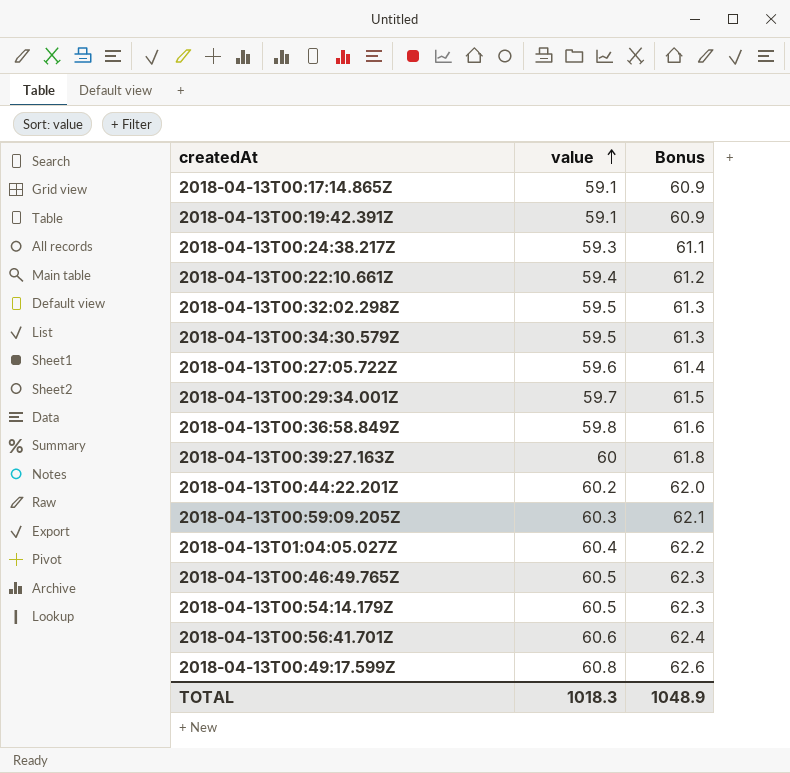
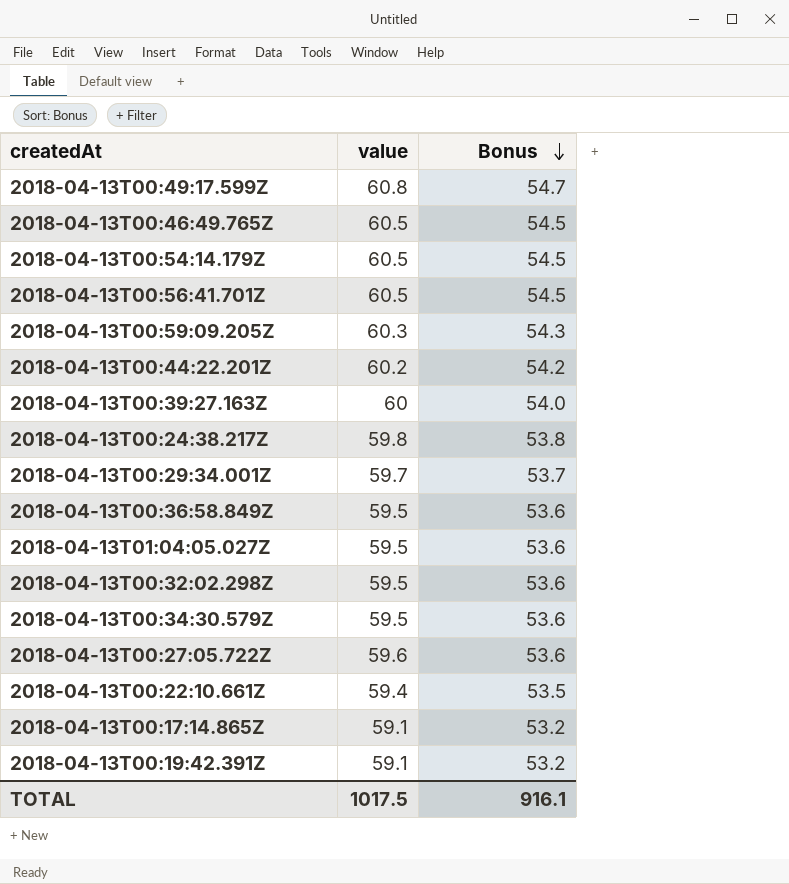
row order: value ascending -> Bonus descending
column Bonus | formula: [value] * 1.03 -> [value] * 0.9
2018-04-13T00:56:41.701Z | value: 60.6 -> 60.5
2018-04-13T00:24:38.217Z | value: 59.3 -> 59.8
2018-04-13T00:36:58.849Z | value: 59.8 -> 59.5
2018-04-13T01:04:05.027Z | value: 60.4 -> 59.5
TOTAL | value: 1018.3 -> 1017.5
TOTAL | Bonus: 1048.9 -> 916.1

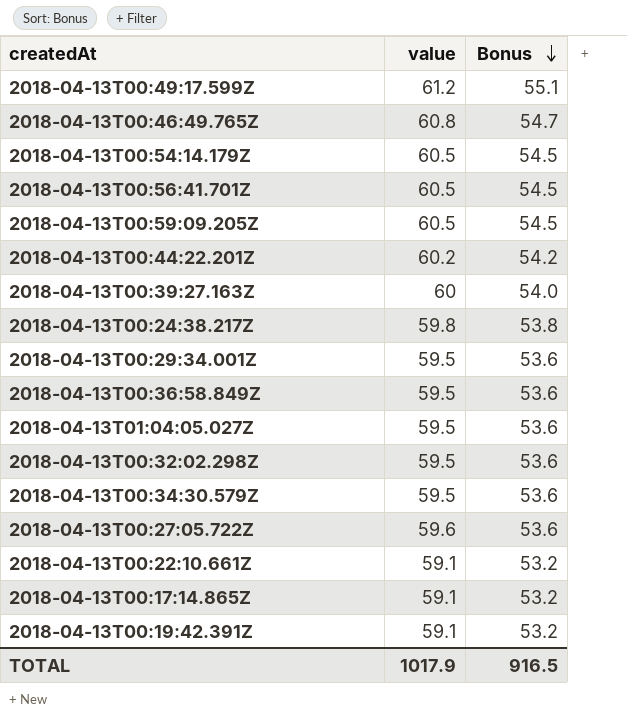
2018-04-13T00:49:17.599Z | value: 60.8 -> 61.2
2018-04-13T00:49:17.599Z | Bonus: 54.7 -> 55.1
2018-04-13T00:46:49.765Z | value: 60.5 -> 60.8
2018-04-13T00:46:49.765Z | Bonus: 54.5 -> 54.7
2018-04-13T00:59:09.205Z | value: 60.3 -> 60.5
2018-04-13T00:59:09.205Z | Bonus: 54.3 -> 54.5
2018-04-13T00:29:34.001Z | value: 59.7 -> 59.5
2018-04-13T00:29:34.001Z | Bonus: 53.7 -> 53.6
2018-04-13T00:22:10.661Z | value: 59.4 -> 59.1
2018-04-13T00:22:10.661Z | Bonus: 53.5 -> 53.2
TOTAL | value: 1017.5 -> 1017.9
TOTAL | Bonus: 916.1 -> 916.5

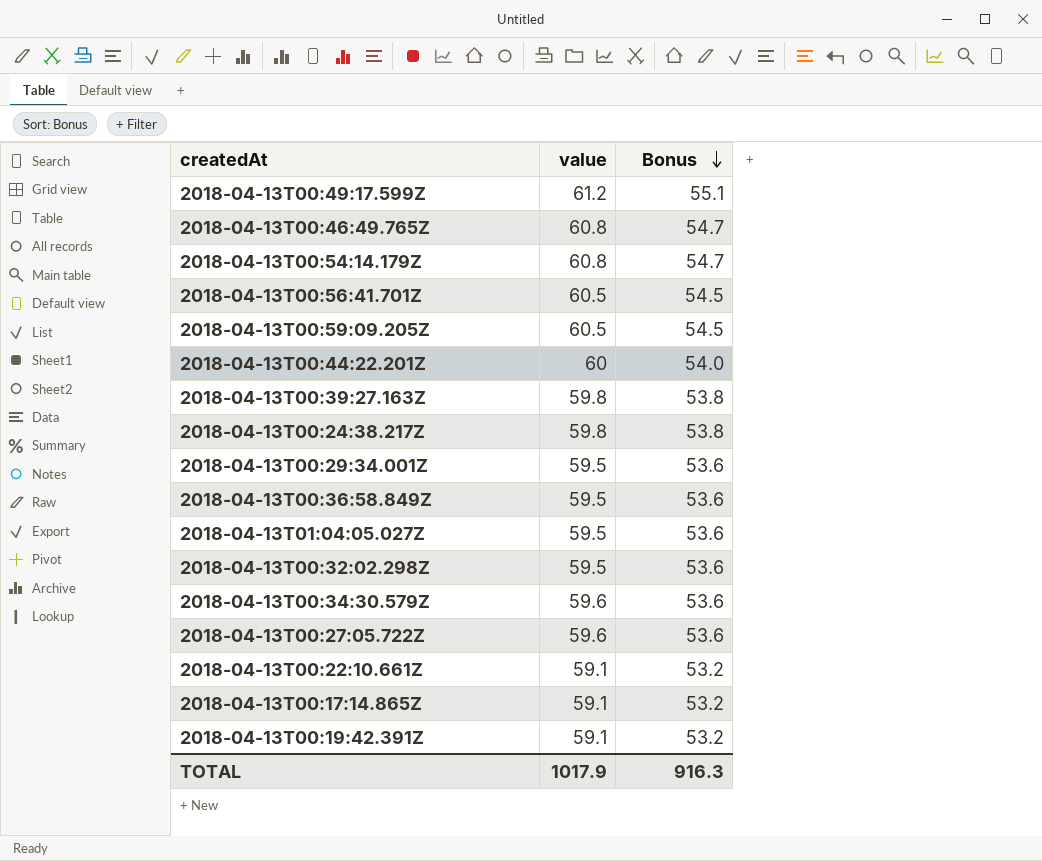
2018-04-13T00:54:14.179Z | value: 60.5 -> 60.8
2018-04-13T00:54:14.179Z | Bonus: 54.5 -> 54.7
2018-04-13T00:44:22.201Z | value: 60.2 -> 60
2018-04-13T00:44:22.201Z | Bonus: 54.2 -> 54.0
2018-04-13T00:39:27.163Z | value: 60 -> 59.8
2018-04-13T00:39:27.163Z | Bonus: 54.0 -> 53.8
2018-04-13T00:34:30.579Z | value: 59.5 -> 59.6
TOTAL | Bonus: 916.5 -> 916.3

